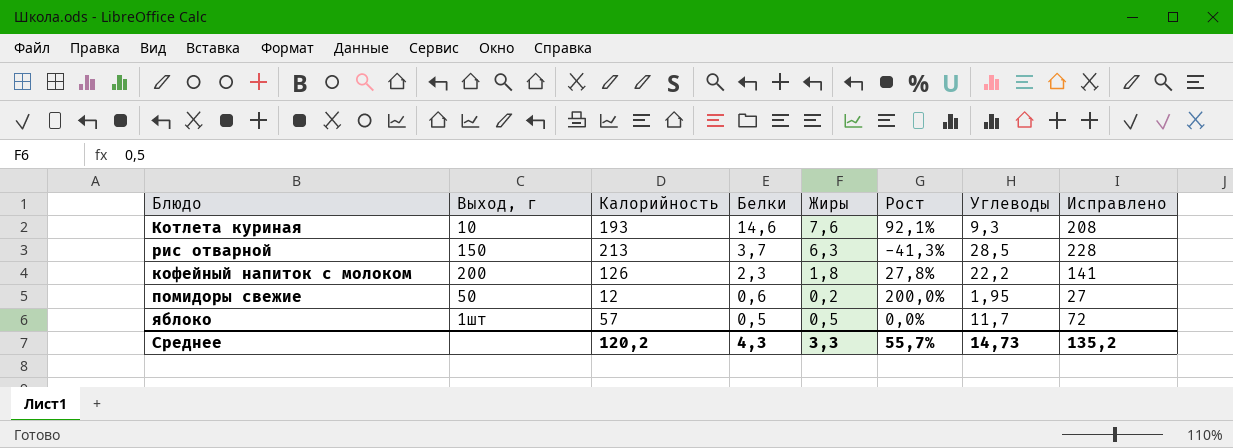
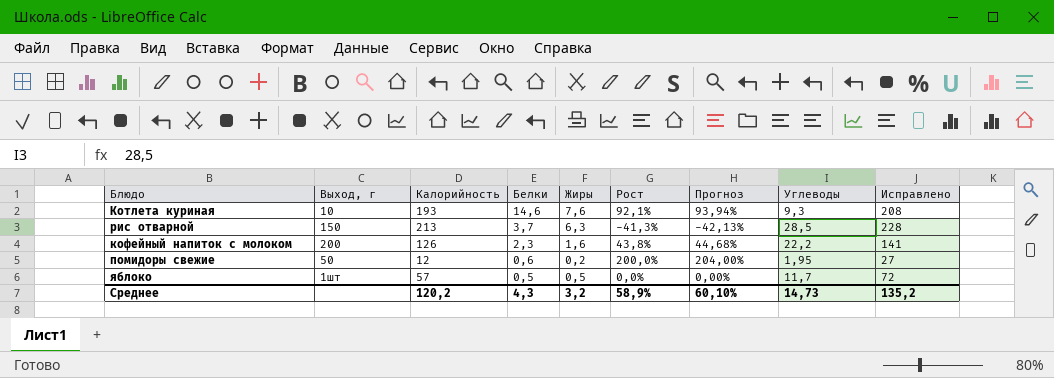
column Прогноз | formula: none -> [Рост] * 1,02
кофейный напиток с молоком | Жиры: 1,8 -> 1,6
кофейный напиток с молоком | Рост: 27,8% -> 43,8%
Среднее | Жиры: 3,3 -> 3,2
Среднее | Рост: 55,7% -> 58,9%

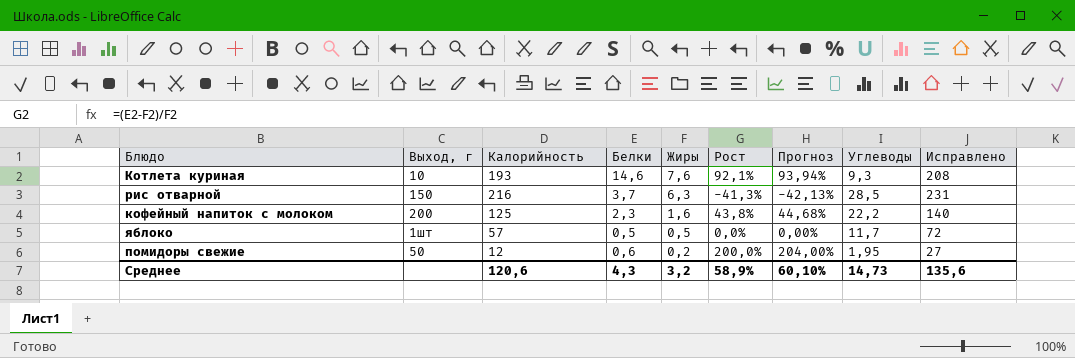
row order: Белки descending -> Жиры descending
рис отварной | Калорийность: 213 -> 216
рис отварной | Исправлено: 228 -> 231
кофейный напиток с молоком | Калорийность: 126 -> 125
кофейный напиток с молоком | Исправлено: 141 -> 140
Среднее | Калорийность: 120,2 -> 120,6
Среднее | Исправлено: 135,2 -> 135,6

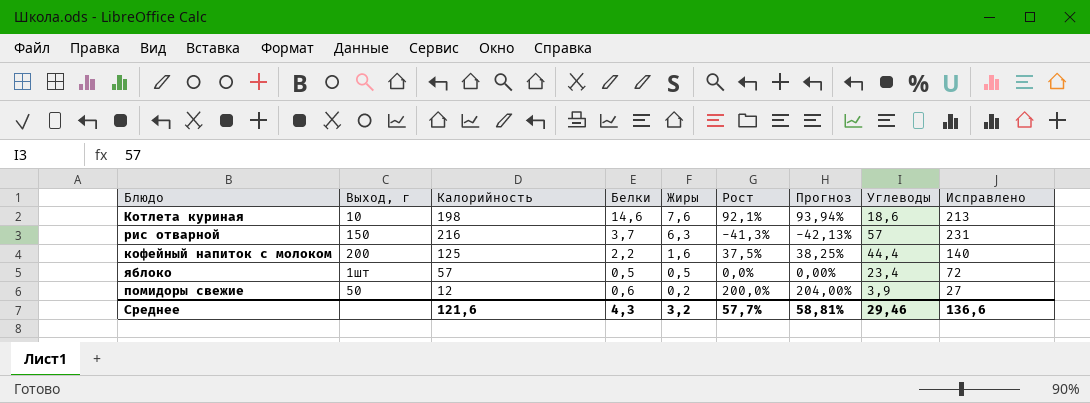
Котлета куриная | Калорийность: 193 -> 198
Котлета куриная | Углеводы: 9,3 -> 18,6
Котлета куриная | Исправлено: 208 -> 213
рис отварной | Углеводы: 28,5 -> 57
кофейный напиток с молоком | Белки: 2,3 -> 2,2
кофейный напиток с молоком | Рост: 43,8% -> 37,5%
кофейный напиток с молоком | Прогноз: 44,68% -> 38,25%
кофейный напиток с молоком | Углеводы: 22,2 -> 44,4
яблоко | Углеводы: 11,7 -> 23,4
помидоры свежие | Углеводы: 1,95 -> 3,9
Среднее | Калорийность: 120,6 -> 121,6
Среднее | Рост: 58,9% -> 57,7%
Среднее | Прогноз: 60,10% -> 58,81%
Среднее | Углеводы: 14,73 -> 29,46
Среднее | Исправлено: 135,6 -> 136,6

